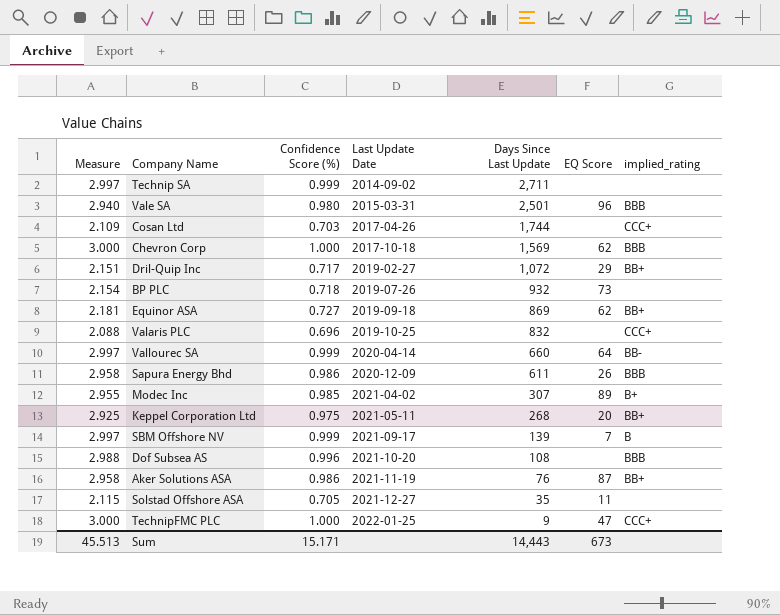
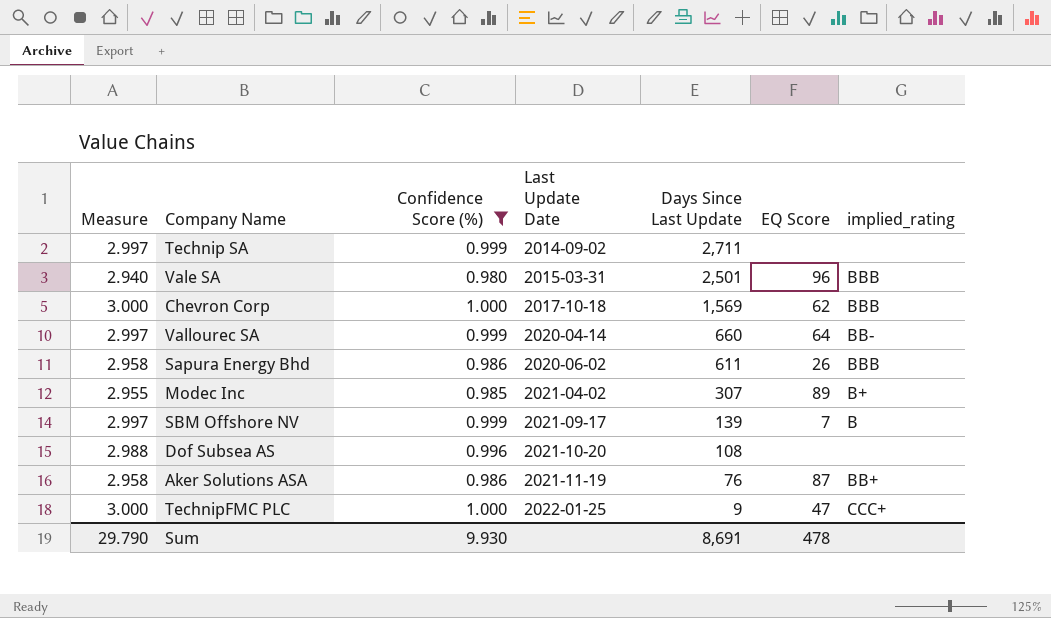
filter: none -> Confidence Score (%) >= 0.980
Sapura Energy Bhd | Last Update Date: 2020-12-09 -> 2020-06-02
Dof Subsea AS | implied_rating: BBB -> none
Sum | Measure: 45.513 -> 29.790
Sum | Confidence Score (%): 15.171 -> 9.930
Sum | Days Since Last Update: 14,443 -> 8,691
Sum | EQ Score: 673 -> 478

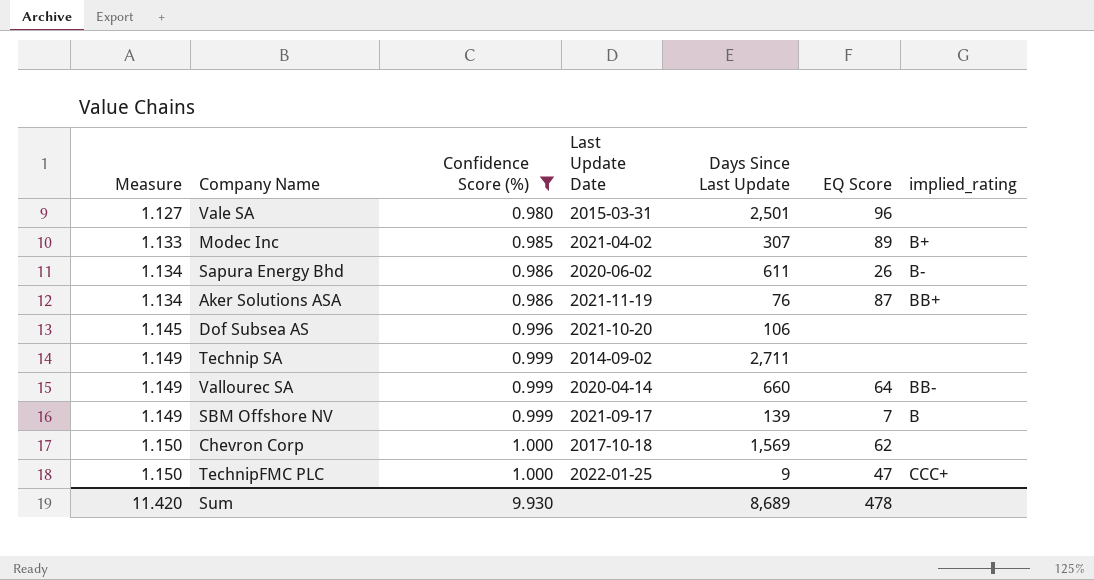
row order: Last Update Date ascending -> Measure ascending
column Measure | formula: [Confidence Score (%)] * 3 -> [Confidence Score (%)] * 1.15
Vale SA | implied_rating: BBB -> none
Sapura Energy Bhd | implied_rating: BBB -> B-
Dof Subsea AS | Days Since Last Update: 108 -> 106
Chevron Corp | implied_rating: BBB -> none
Sum | Measure: 29.790 -> 11.420
Sum | Days Since Last Update: 8,691 -> 8,689

